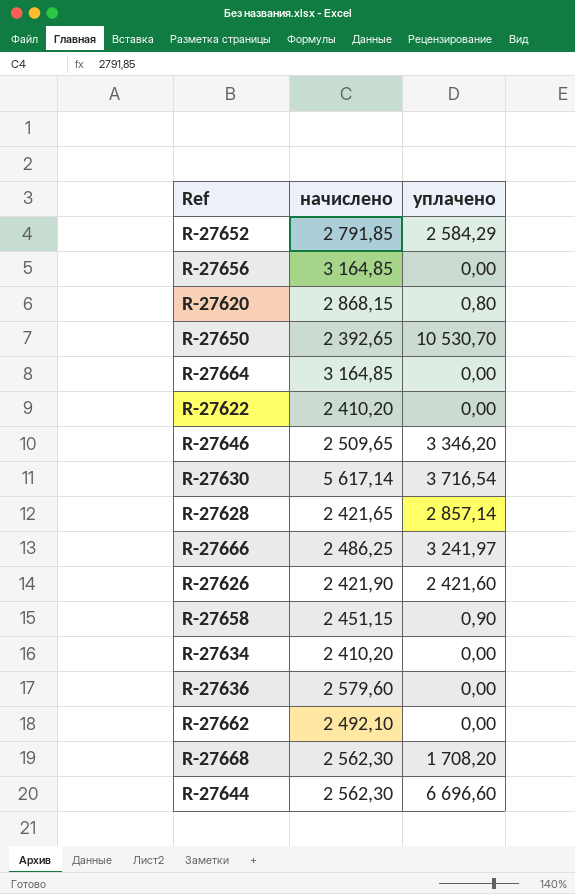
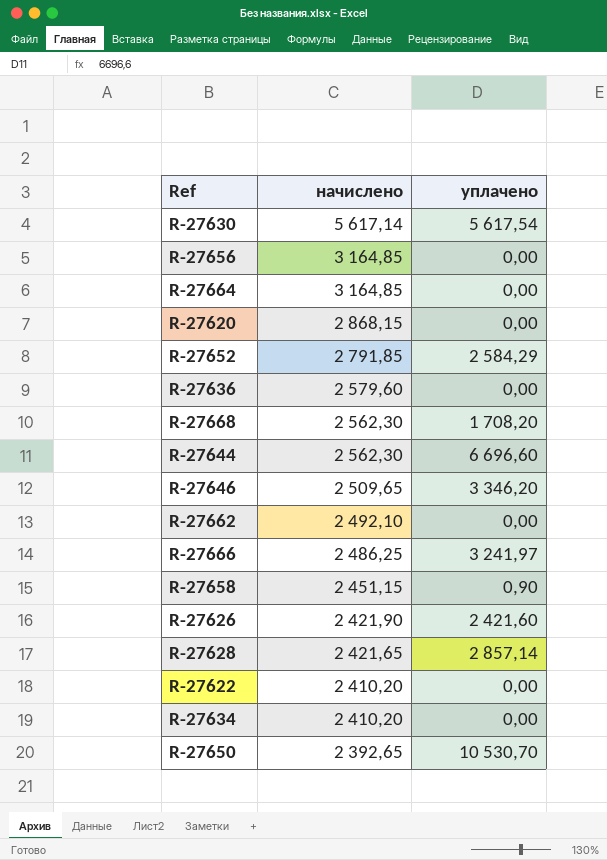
row order: none -> начислено descending
R-27630 | уплачено: 3 716,54 -> 5 617,54
R-27620 | уплачено: 0,80 -> 0,00

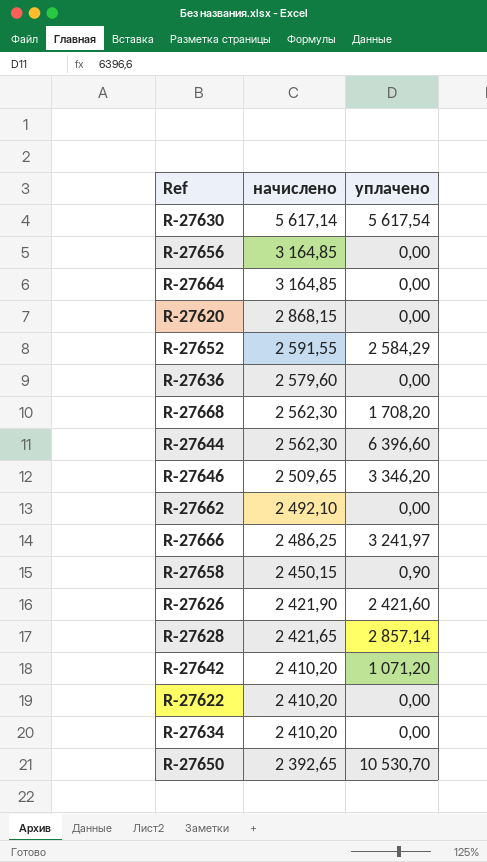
R-27652 | начислено: 2 791,85 -> 2 591,55
R-27644 | уплачено: 6 696,60 -> 6 396,60
R-27658 | начислено: 2 451,15 -> 2 450,15
row R-27642: none -> 2 410,20 | 1 071,20

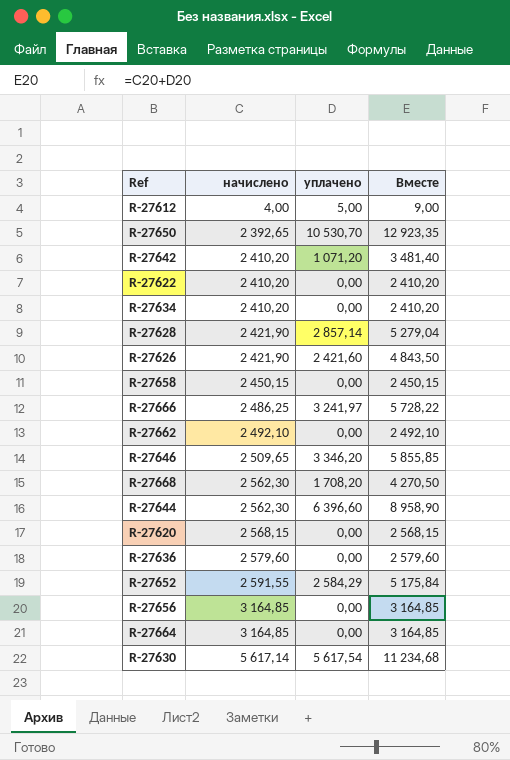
row order: начислено descending -> начислено ascending
column Вместе | formula: none -> [начислено] + [уплачено]
row R-27612: none -> 4,00 | 5,00 | 9,00
R-27628 | начислено: 2 421,65 -> 2 421,90
R-27658 | уплачено: 0,90 -> 0,00
R-27620 | начислено: 2 868,15 -> 2 568,15

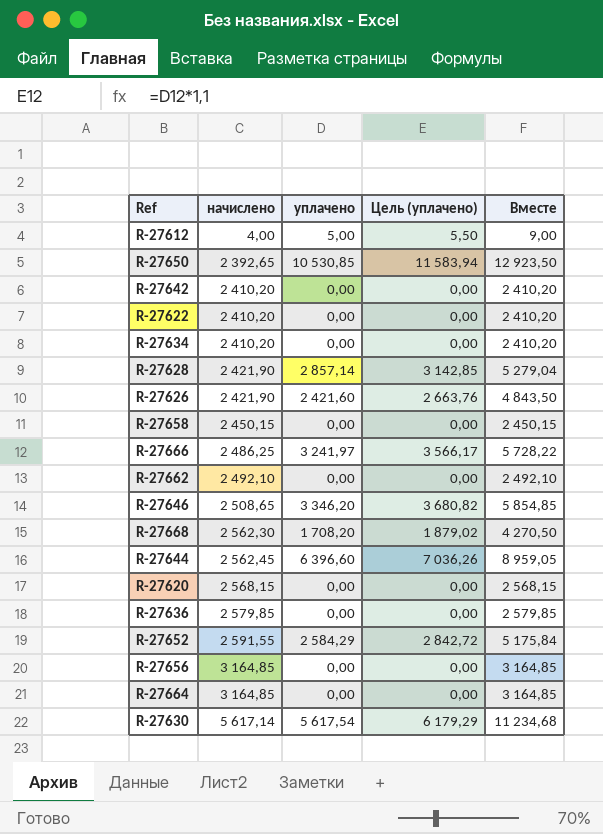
column Цель (уплачено) | formula: none -> [уплачено] * 1,1
R-27650 | уплачено: 10 530,70 -> 10 530,85
R-27650 | Вместе: 12 923,35 -> 12 923,50
R-27642 | уплачено: 1 071,20 -> 0,00
R-27642 | Вместе: 3 481,40 -> 2 410,20
R-27646 | начислено: 2 509,65 -> 2 508,65
R-27646 | Вместе: 5 855,85 -> 5 854,85
R-27644 | начислено: 2 562,30 -> 2 562,45
R-27644 | Вместе: 8 958,90 -> 8 959,05
R-27636 | начислено: 2 579,60 -> 2 579,85
R-27636 | Вместе: 2 579,60 -> 2 579,85

